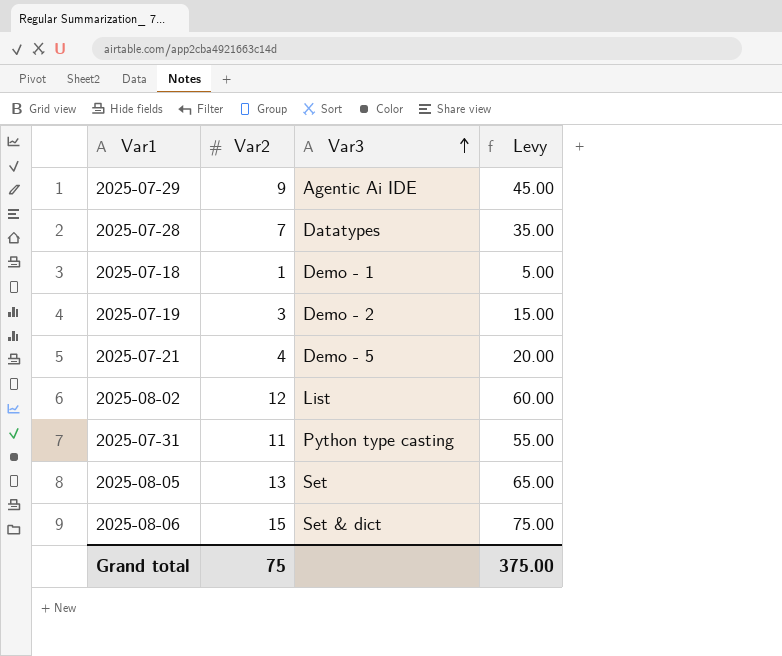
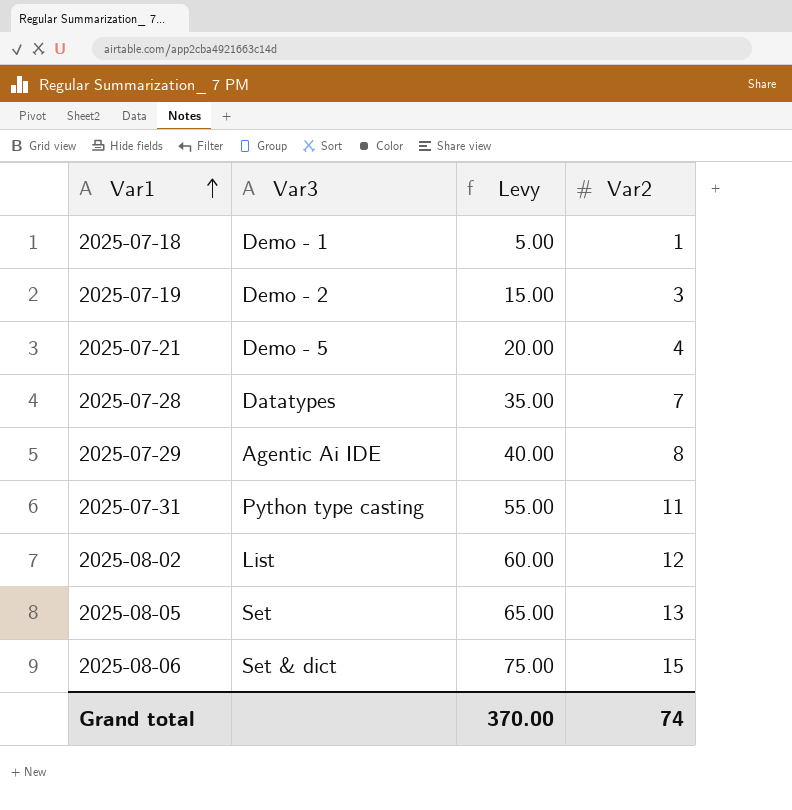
row order: Var3 ascending -> Var1 ascending
column Var2 | position: 2 -> 4
2025-07-29 | Levy: 45.00 -> 40.00
2025-07-29 | Var2: 9 -> 8
Grand total | Levy: 375.00 -> 370.00
Grand total | Var2: 75 -> 74

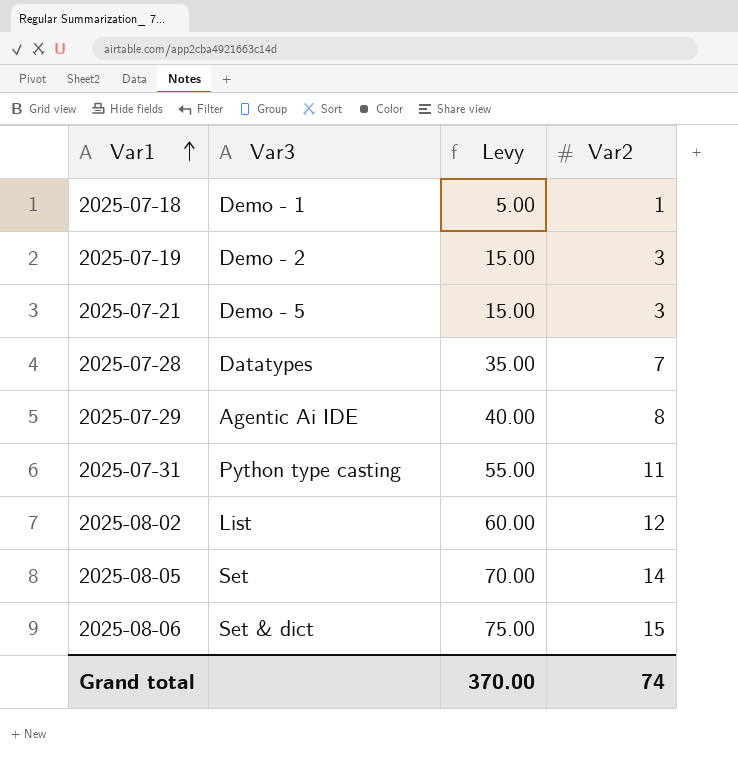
2025-07-21 | Levy: 20.00 -> 15.00
2025-07-21 | Var2: 4 -> 3
2025-08-05 | Levy: 65.00 -> 70.00
2025-08-05 | Var2: 13 -> 14

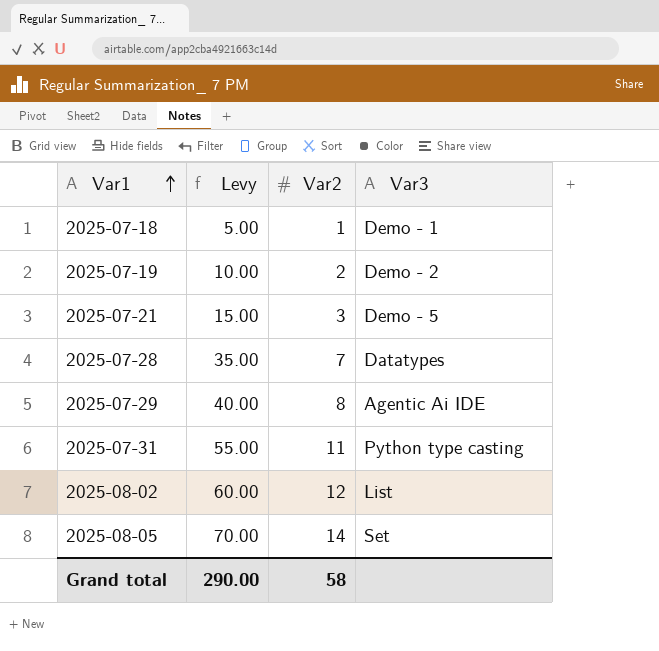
column Var3 | position: 2 -> 4
row 2025-08-06: Set & dict | 75.00 | 15 -> none
2025-07-19 | Levy: 15.00 -> 10.00
2025-07-19 | Var2: 3 -> 2
Grand total | Levy: 370.00 -> 290.00
Grand total | Var2: 74 -> 58

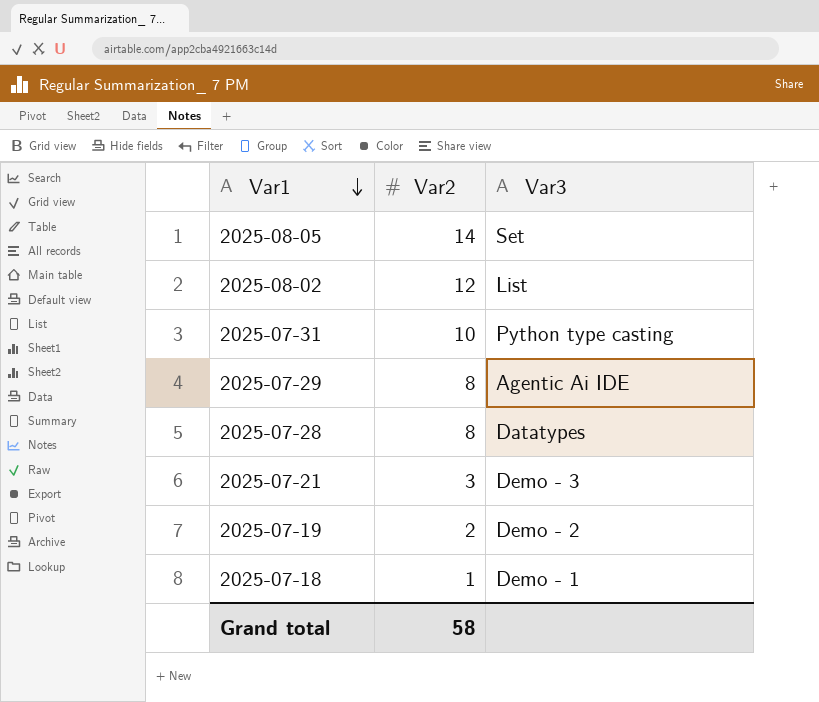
row order: Var1 ascending -> Var1 descending
column Levy | formula: [Var2] * 5 -> none
2025-07-31 | Var2: 11 -> 10
2025-07-28 | Var2: 7 -> 8
2025-07-21 | Var3: Demo - 5 -> Demo - 3

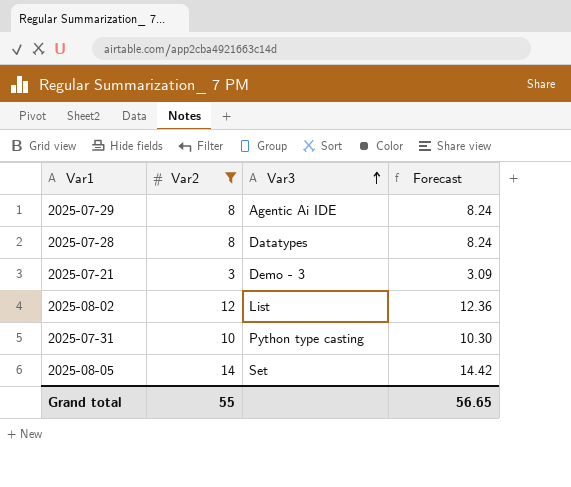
filter: none -> Var2 >= 3
row order: Var1 descending -> Var3 ascending
column Forecast | formula: none -> [Var2] * 1.03
Grand total | Var2: 58 -> 55

